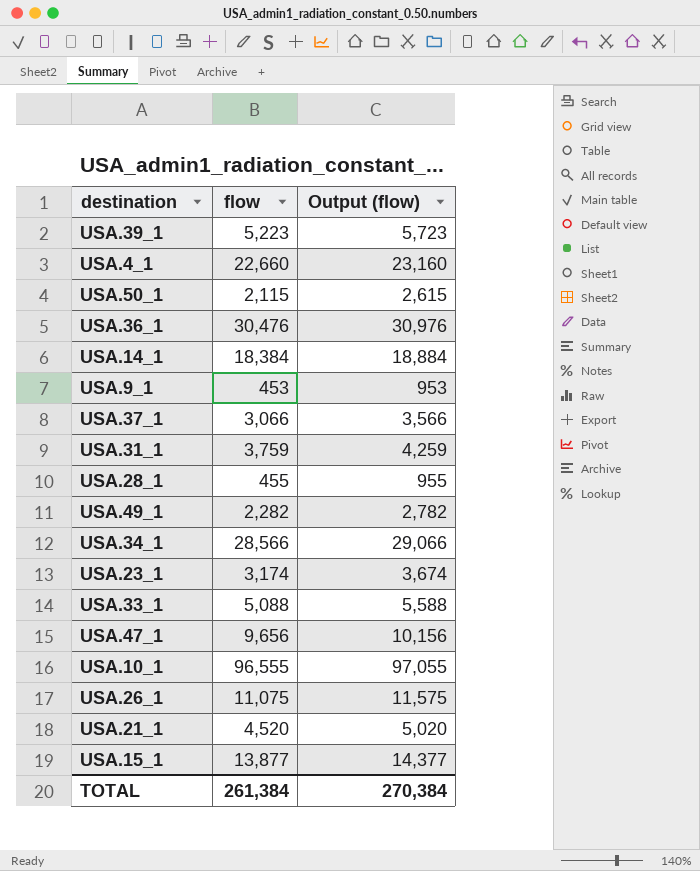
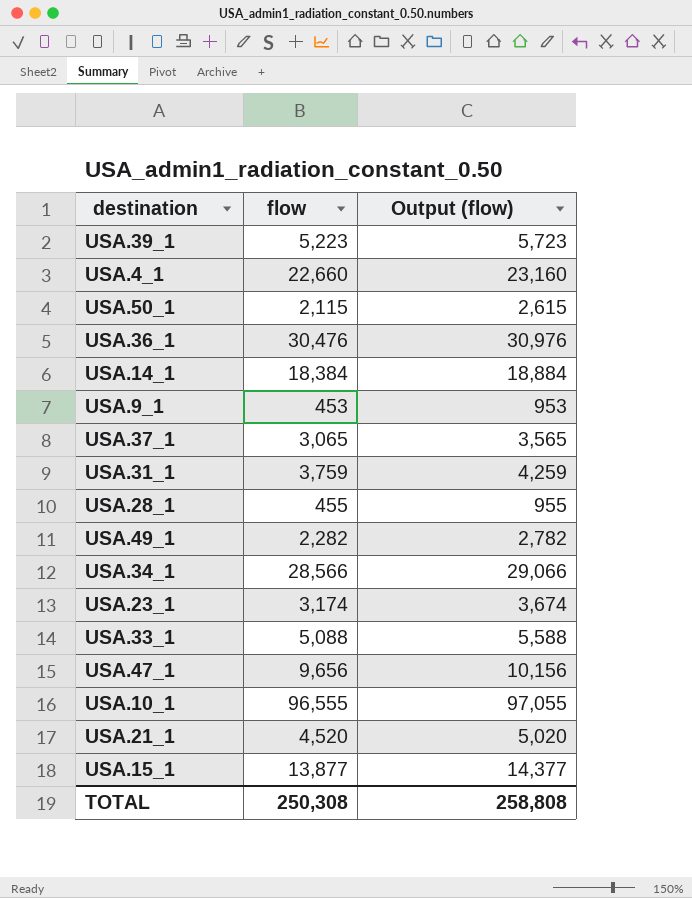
row USA.26_1: 11,075 | 11,575 -> none
USA.37_1 | flow: 3,066 -> 3,065
USA.37_1 | Output (flow): 3,566 -> 3,565
TOTAL | flow: 261,384 -> 250,308
TOTAL | Output (flow): 270,384 -> 258,808

